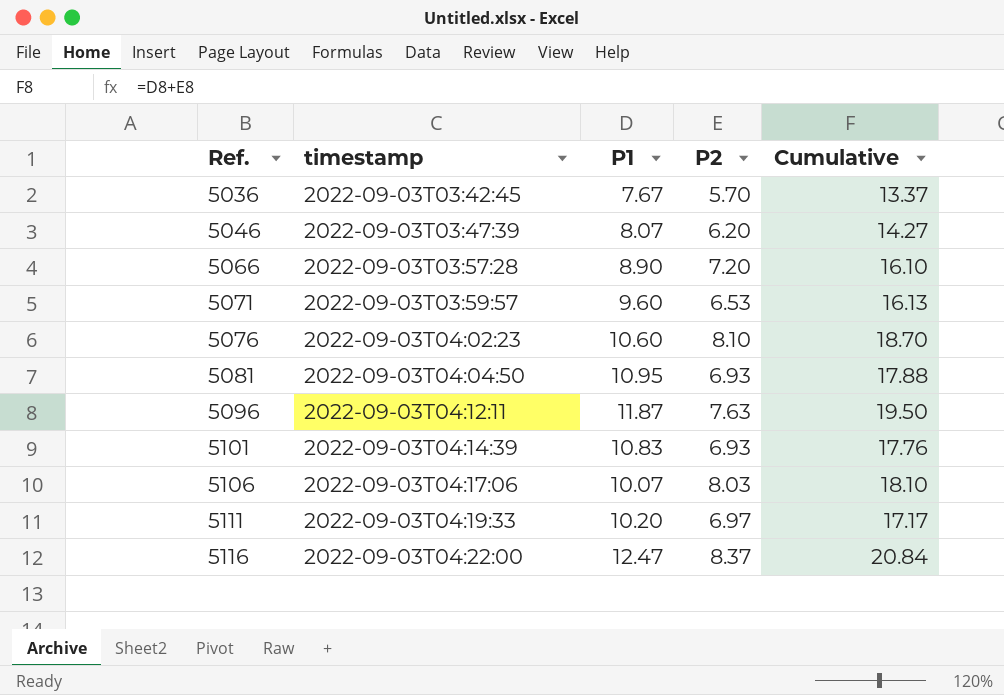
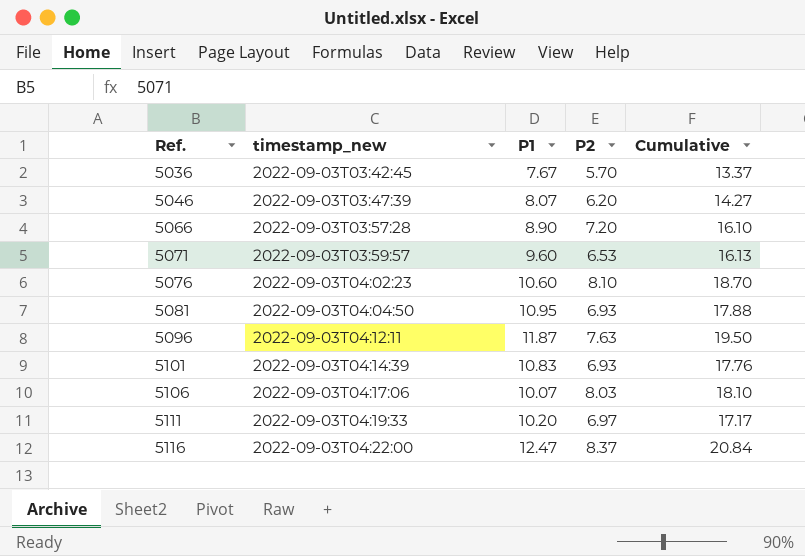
column name: timestamp -> timestamp_new

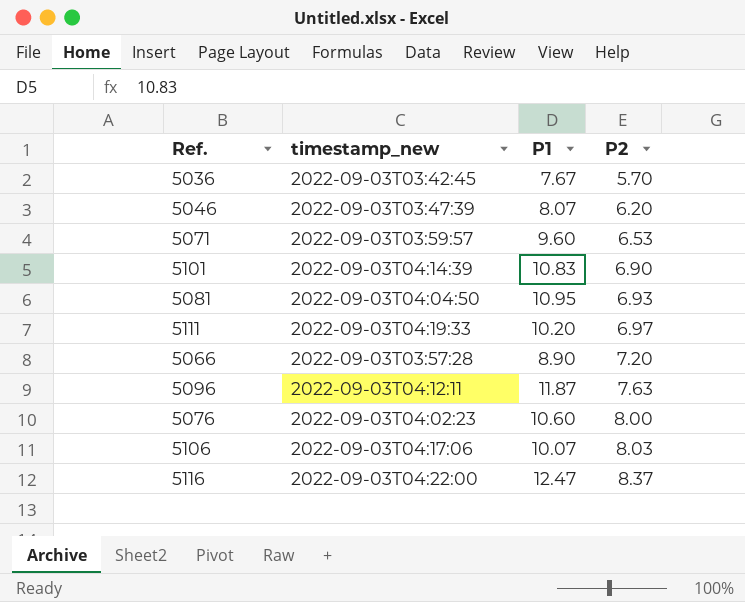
row order: Ref. ascending -> P2 ascending
column Cumulative | formula: [P1] + [P2] -> none
5101 | P2: 6.93 -> 6.90
5076 | P2: 8.10 -> 8.00

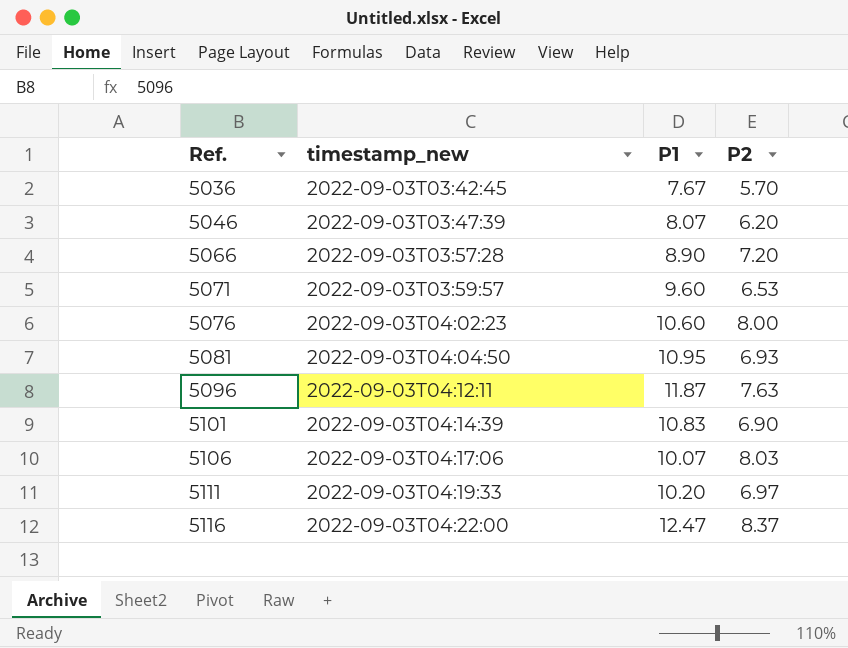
row order: P2 ascending -> Ref. ascending

